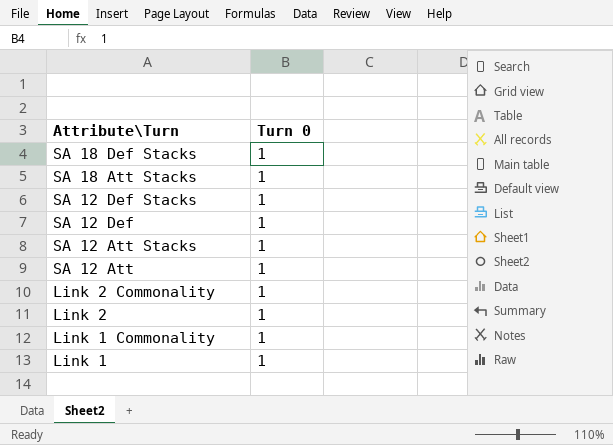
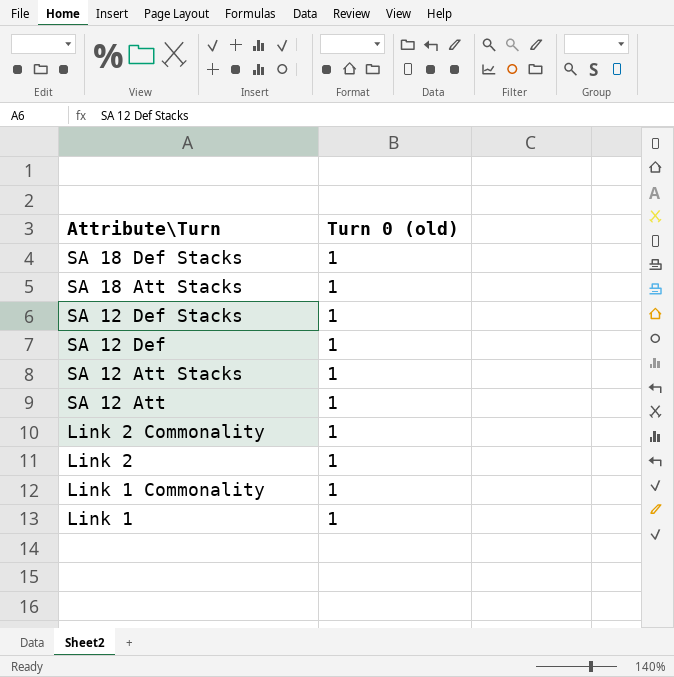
column name: Turn 0 -> Turn 0 (old)

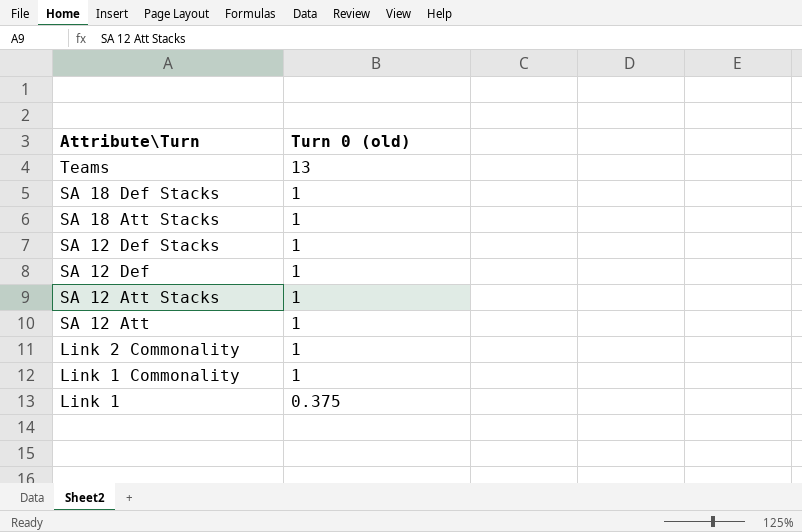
row Link 2: 1 -> none
row Teams: none -> 13
Link 1 | Turn 0 (old): 1 -> 0.375

